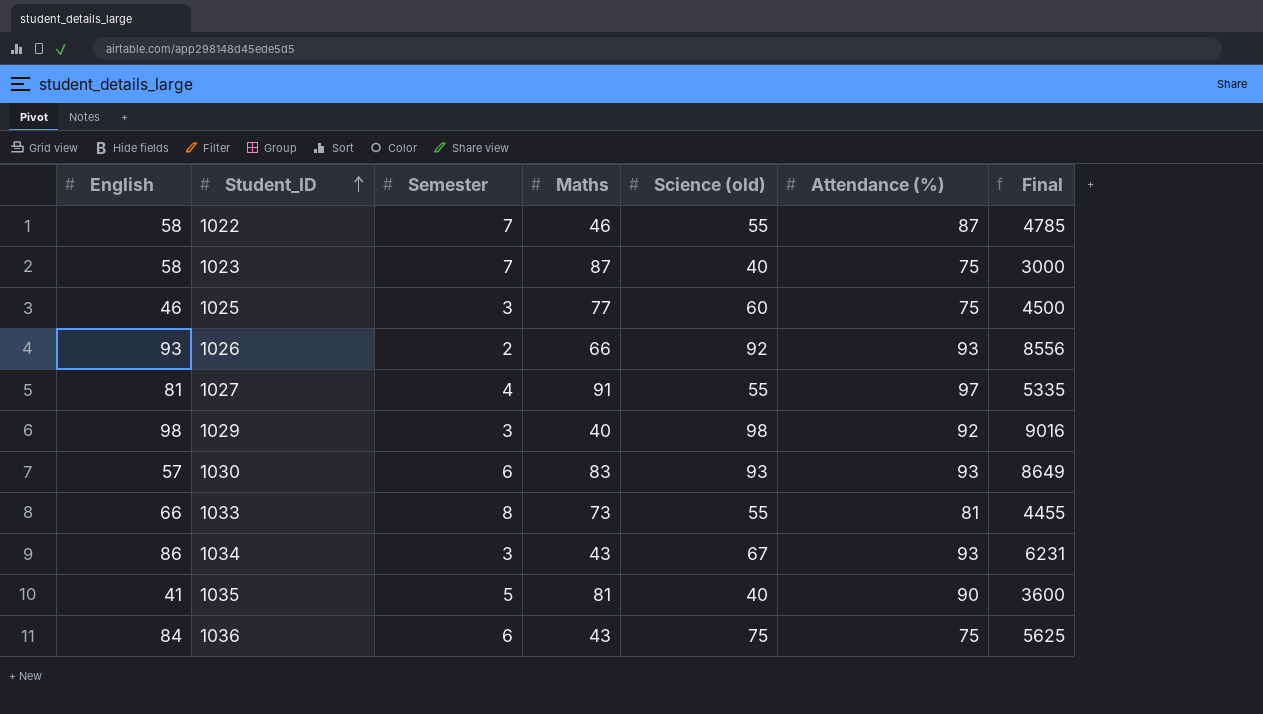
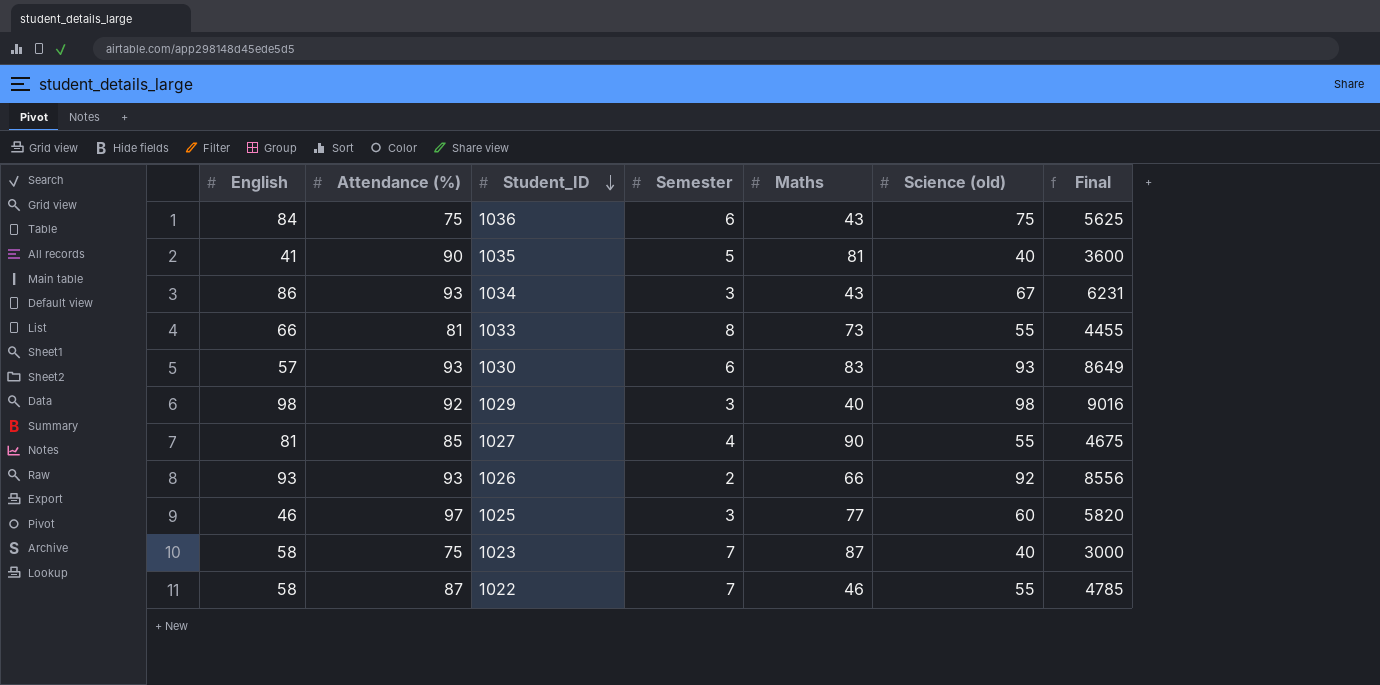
row order: Student_ID ascending -> Student_ID descending
column Attendance (%) | position: 6 -> 2
1027 | Attendance (%): 97 -> 85
1027 | Maths: 91 -> 90
1027 | Final: 5335 -> 4675
1025 | Attendance (%): 75 -> 97
1025 | Final: 4500 -> 5820

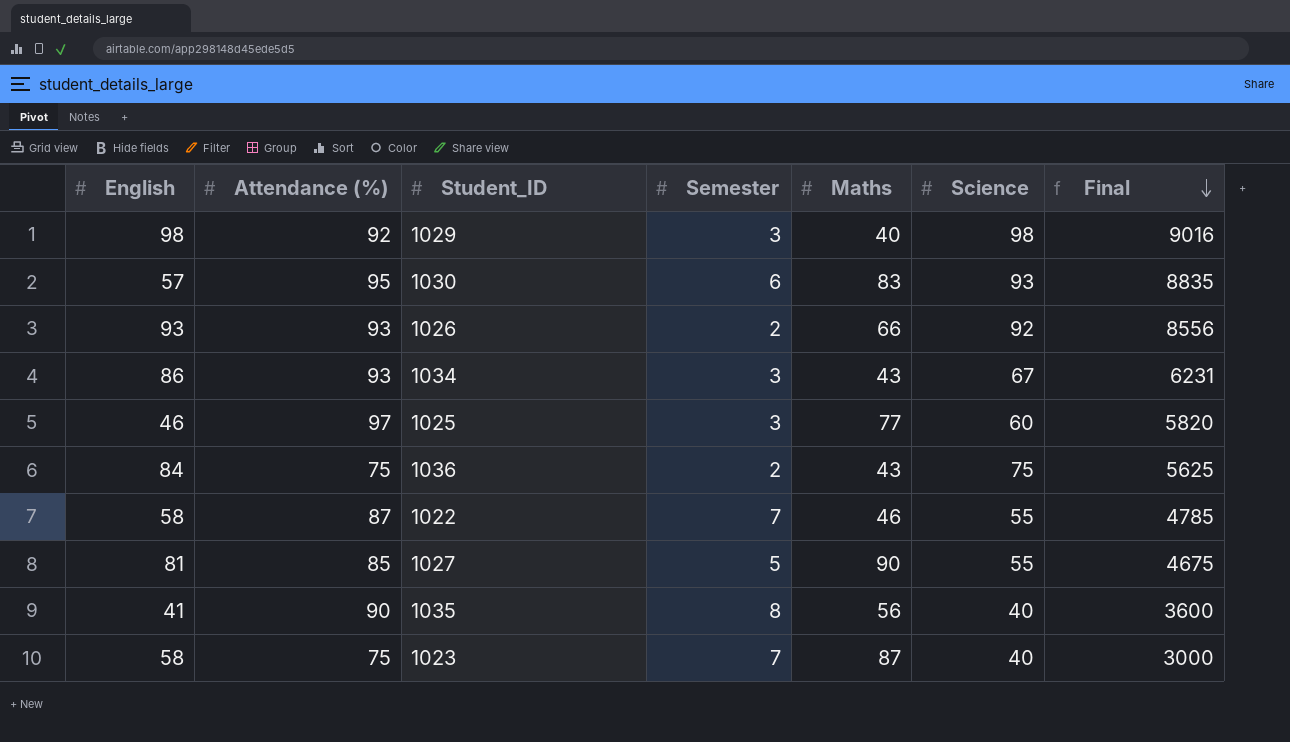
row order: Student_ID descending -> Final descending
column name: Science (old) -> Science
row 1033: 66 | 81 | 8 | 73 | 55 | 4455 -> none
1030 | Attendance (%): 93 -> 95
1030 | Final: 8649 -> 8835
1036 | Semester: 6 -> 2
1027 | Semester: 4 -> 5
1035 | Semester: 5 -> 8
1035 | Maths: 81 -> 56

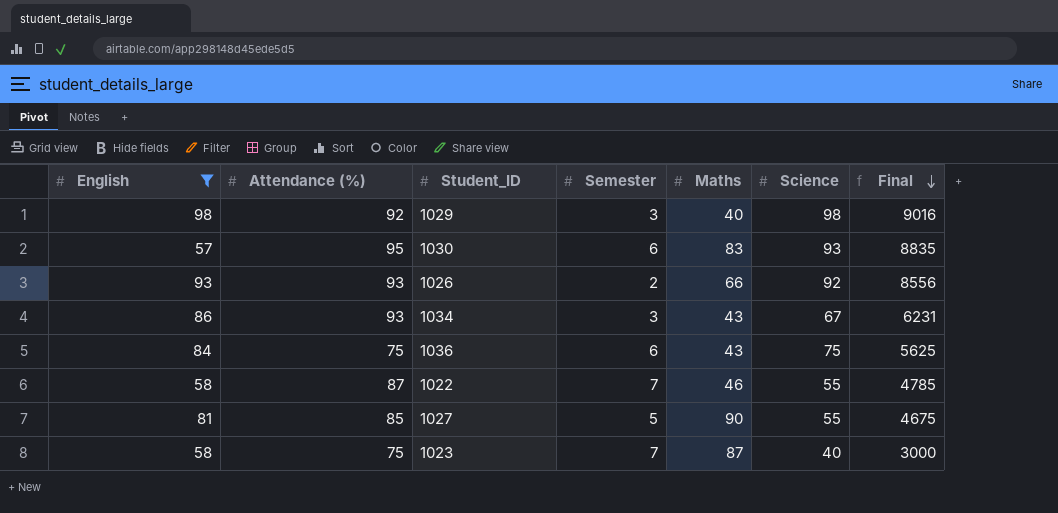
filter: none -> English >= 57
1036 | Semester: 2 -> 6

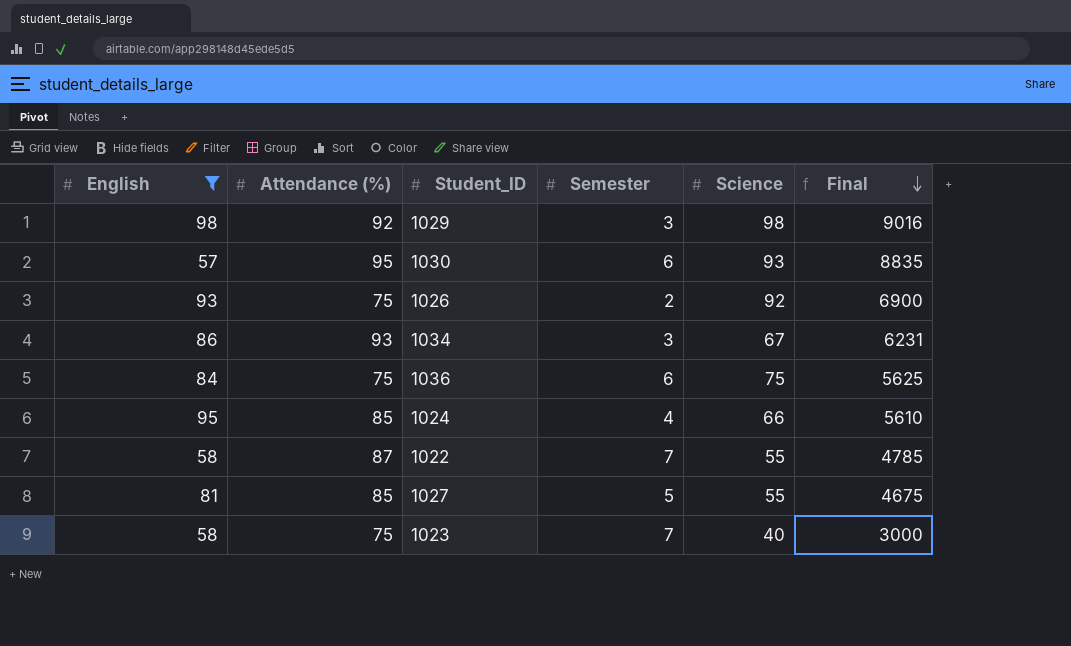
column Maths | position: 5 -> none
1026 | Attendance (%): 93 -> 75
1026 | Final: 8556 -> 6900
row 1024: none -> 95 | 85 | 4 | 66 | 5610

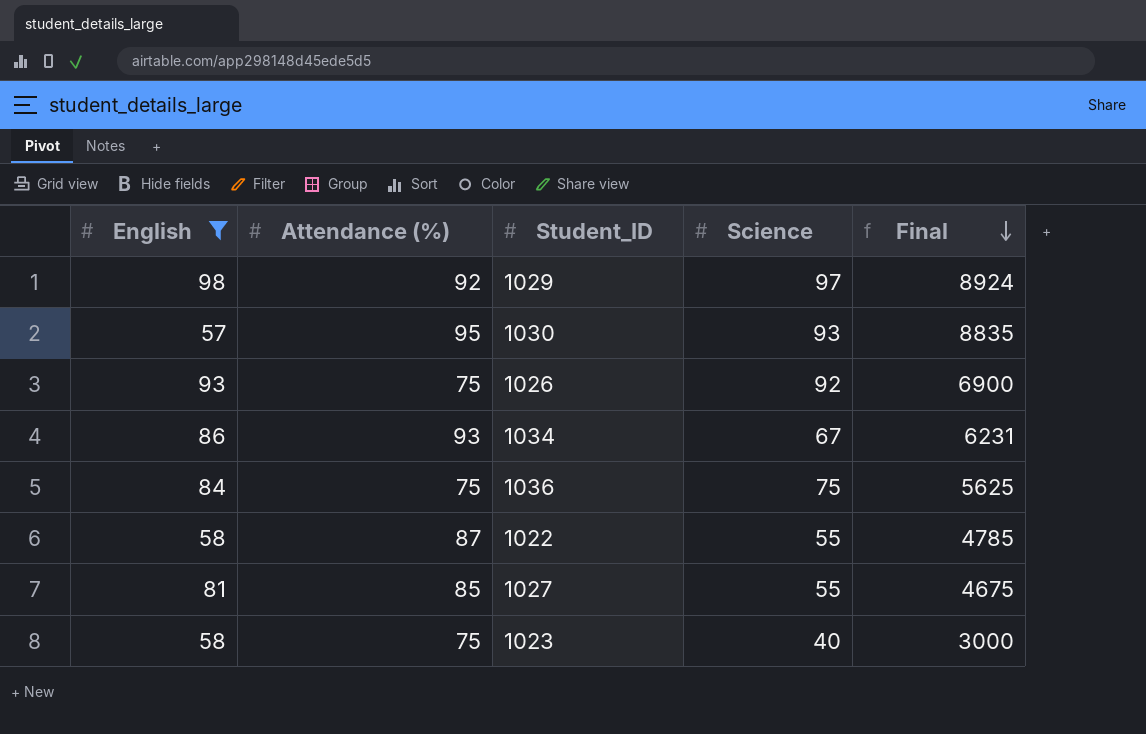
column Semester | position: 4 -> none
row 1024: 95 | 85 | 4 | 66 | 5610 -> none
1029 | Science: 98 -> 97
1029 | Final: 9016 -> 8924

